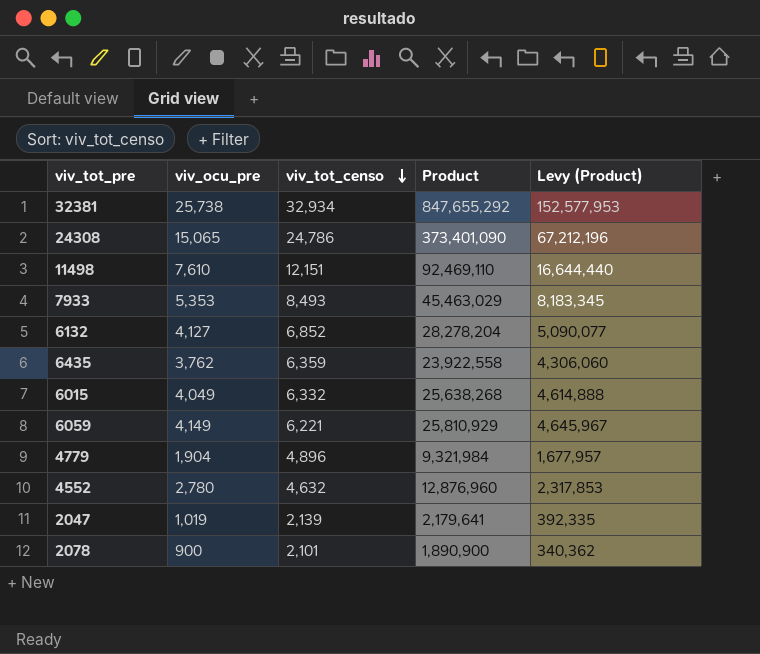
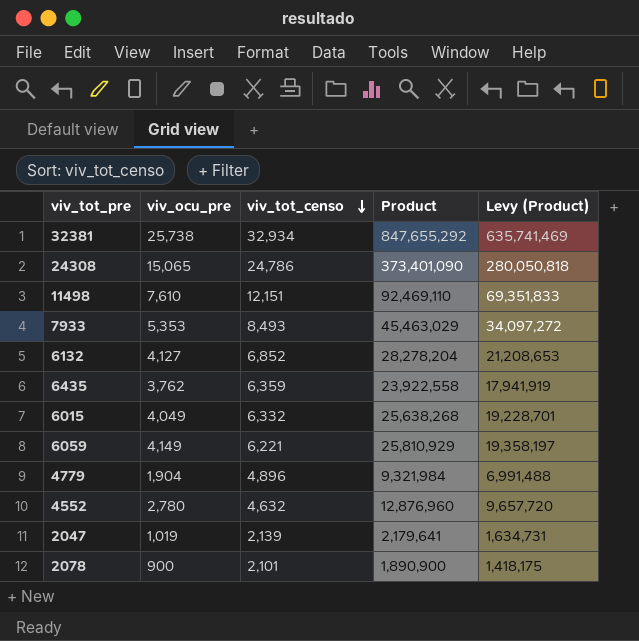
column Levy (Product) | formula: [Product] * 0.18 -> [Product] * 0.75

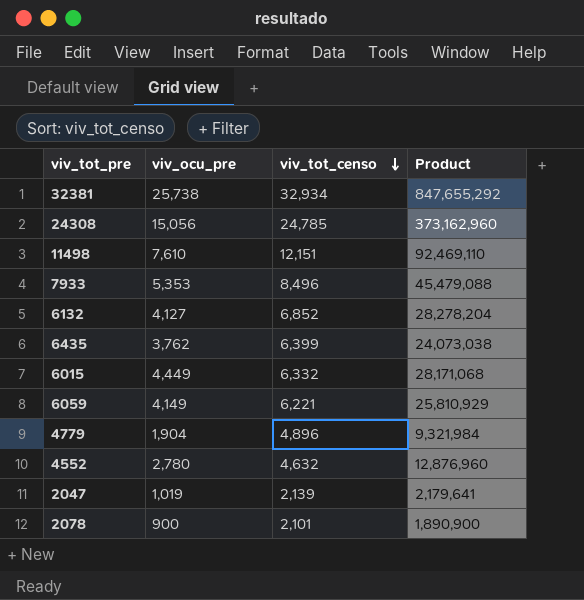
column Levy (Product) | formula: [Product] * 0.75 -> none
24308 | viv_ocu_pre: 15,065 -> 15,056
24308 | viv_tot_censo: 24,786 -> 24,785
24308 | Product: 373,401,090 -> 373,162,960
7933 | viv_tot_censo: 8,493 -> 8,496
7933 | Product: 45,463,029 -> 45,479,088
6435 | viv_tot_censo: 6,359 -> 6,399
6435 | Product: 23,922,558 -> 24,073,038
6015 | viv_ocu_pre: 4,049 -> 4,449
6015 | Product: 25,638,268 -> 28,171,068

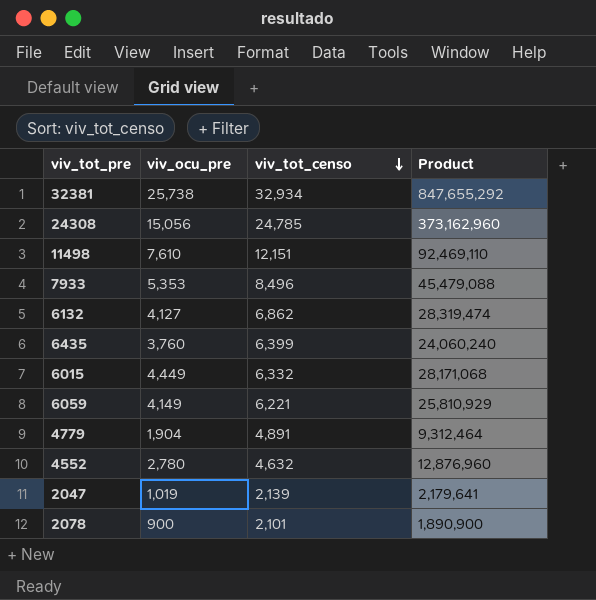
6132 | viv_tot_censo: 6,852 -> 6,862
6132 | Product: 28,278,204 -> 28,319,474
6435 | viv_ocu_pre: 3,762 -> 3,760
6435 | Product: 24,073,038 -> 24,060,240
4779 | viv_tot_censo: 4,896 -> 4,891
4779 | Product: 9,321,984 -> 9,312,464

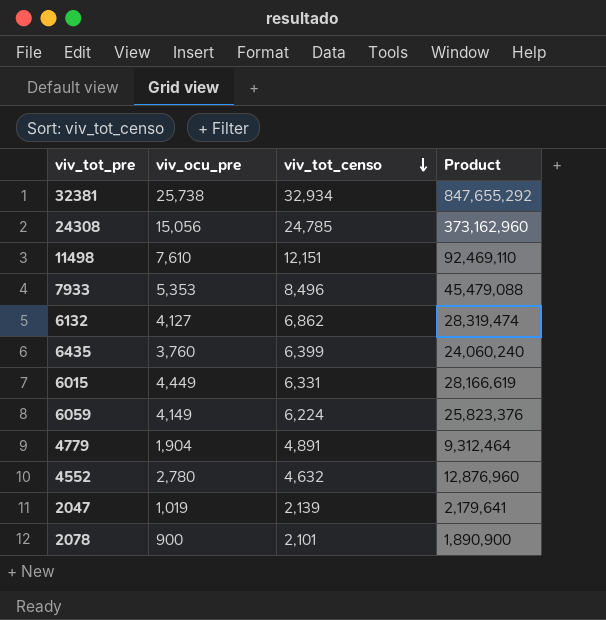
6015 | viv_tot_censo: 6,332 -> 6,331
6015 | Product: 28,171,068 -> 28,166,619
6059 | viv_tot_censo: 6,221 -> 6,224
6059 | Product: 25,810,929 -> 25,823,376

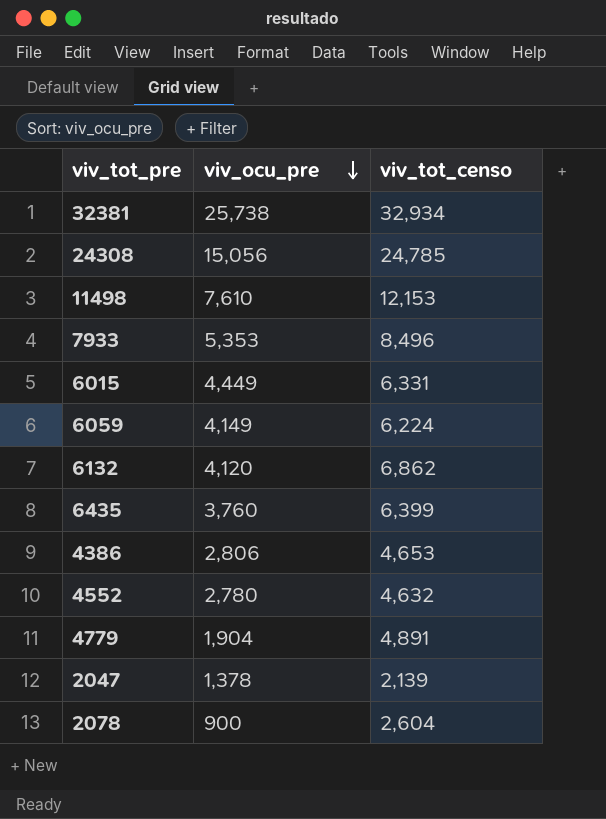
row order: viv_tot_censo descending -> viv_ocu_pre descending
column Product | formula: [viv_ocu_pre] * [viv_tot_censo] -> none
11498 | viv_tot_censo: 12,151 -> 12,153
6132 | viv_ocu_pre: 4,127 -> 4,120
row 4386: none -> 2,806 | 4,653
2047 | viv_ocu_pre: 1,019 -> 1,378
2078 | viv_tot_censo: 2,101 -> 2,604

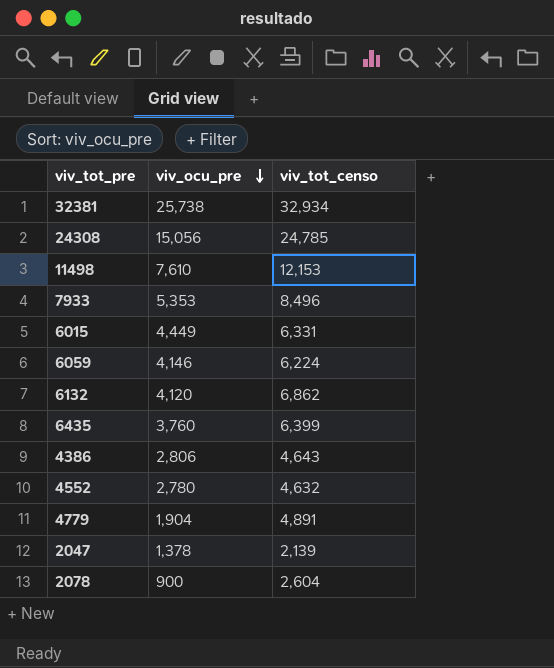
6059 | viv_ocu_pre: 4,149 -> 4,146
4386 | viv_tot_censo: 4,653 -> 4,643

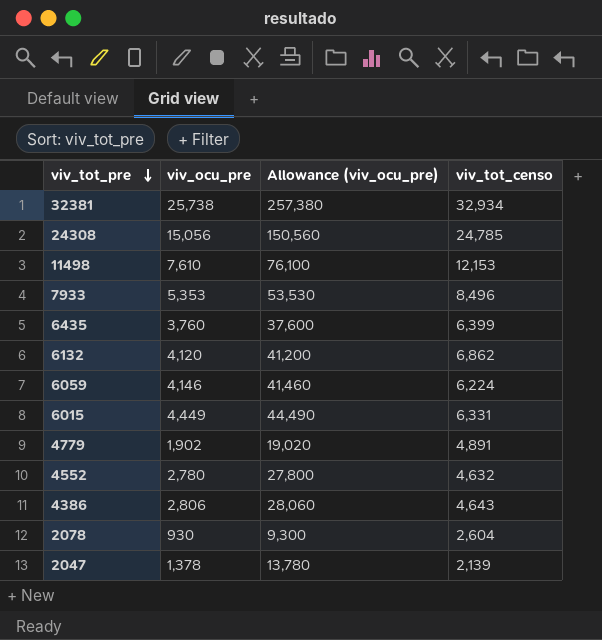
row order: viv_ocu_pre descending -> viv_tot_pre descending
column Allowance (viv_ocu_pre) | formula: none -> [viv_ocu_pre] * 10
4779 | viv_ocu_pre: 1,904 -> 1,902
2078 | viv_ocu_pre: 900 -> 930

